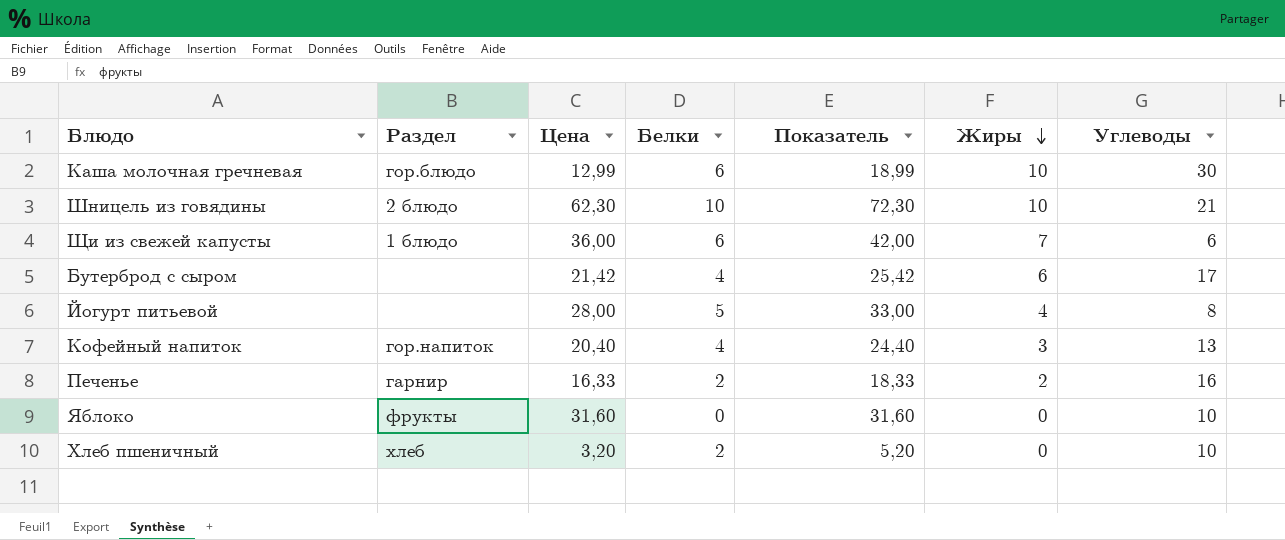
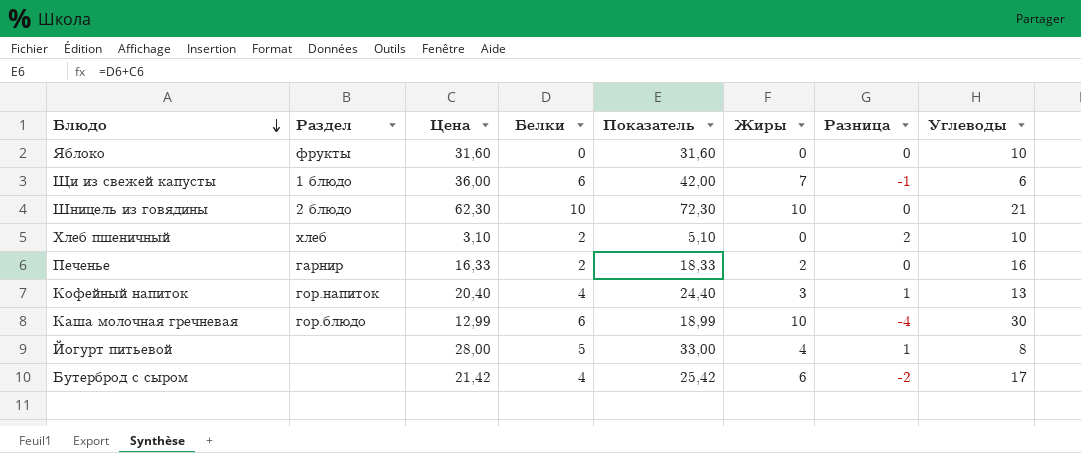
row order: Жиры descending -> Блюдо descending
column Разница | formula: none -> [Белки] - [Жиры]
Хлеб пшеничный | Цена: 3,20 -> 3,10
Хлеб пшеничный | Показатель: 5,20 -> 5,10

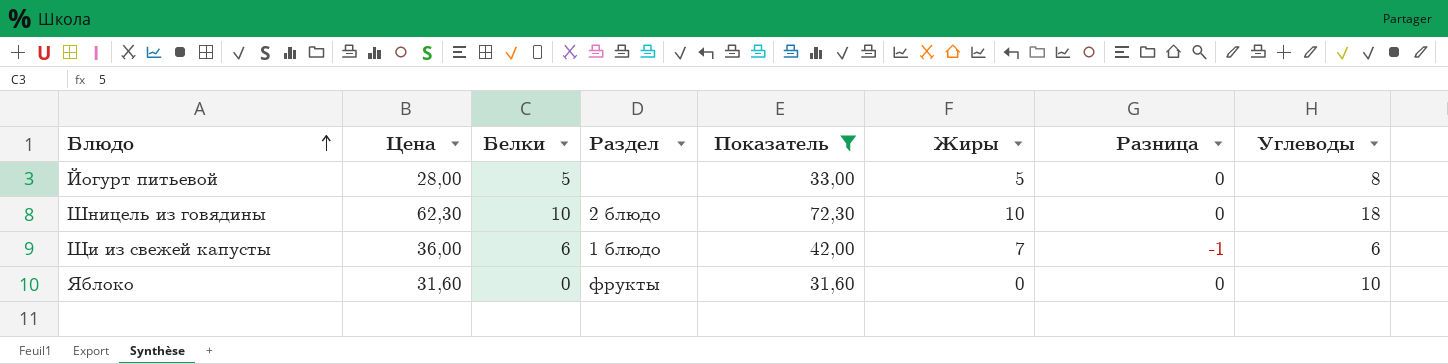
filter: none -> Показатель >= 31,60
row order: Блюдо descending -> Блюдо ascending
column Раздел | position: 2 -> 4
Йогурт питьевой | Жиры: 4 -> 5
Йогурт питьевой | Разница: 1 -> 0
Шницель из говядины | Углеводы: 21 -> 18

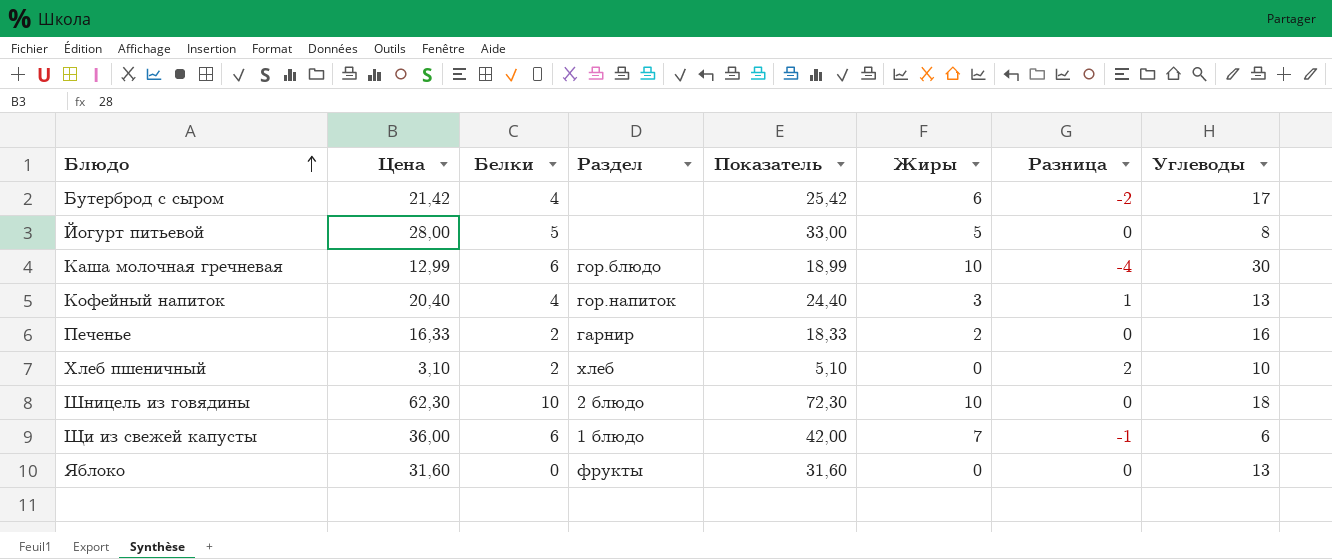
filter: Показатель >= 31,60 -> none
Яблоко | Углеводы: 10 -> 13

